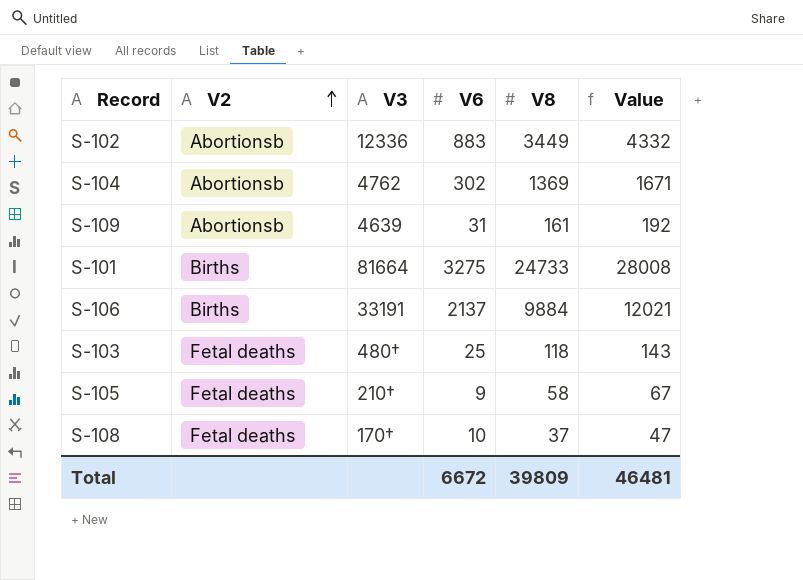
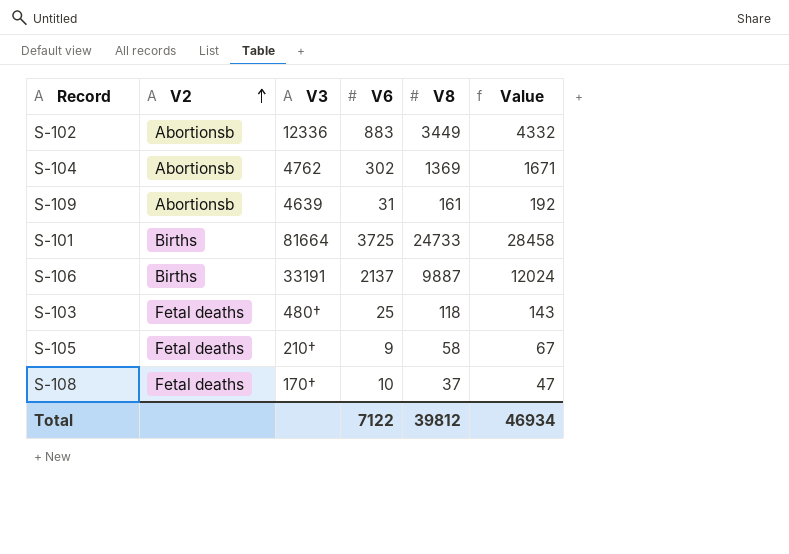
S-101 | V6: 3275 -> 3725
S-101 | Value: 28008 -> 28458
S-106 | V8: 9884 -> 9887
S-106 | Value: 12021 -> 12024
Total | V6: 6672 -> 7122
Total | V8: 39809 -> 39812
Total | Value: 46481 -> 46934

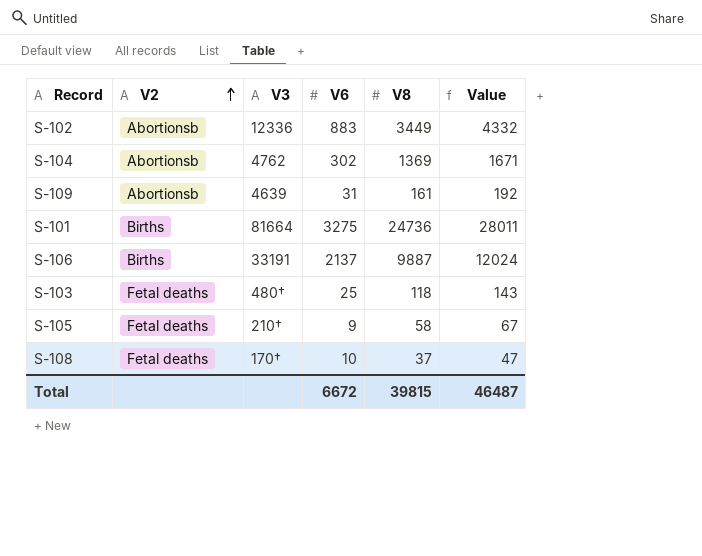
S-101 | V6: 3725 -> 3275
S-101 | V8: 24733 -> 24736
S-101 | Value: 28458 -> 28011
Total | V6: 7122 -> 6672
Total | V8: 39812 -> 39815
Total | Value: 46934 -> 46487

